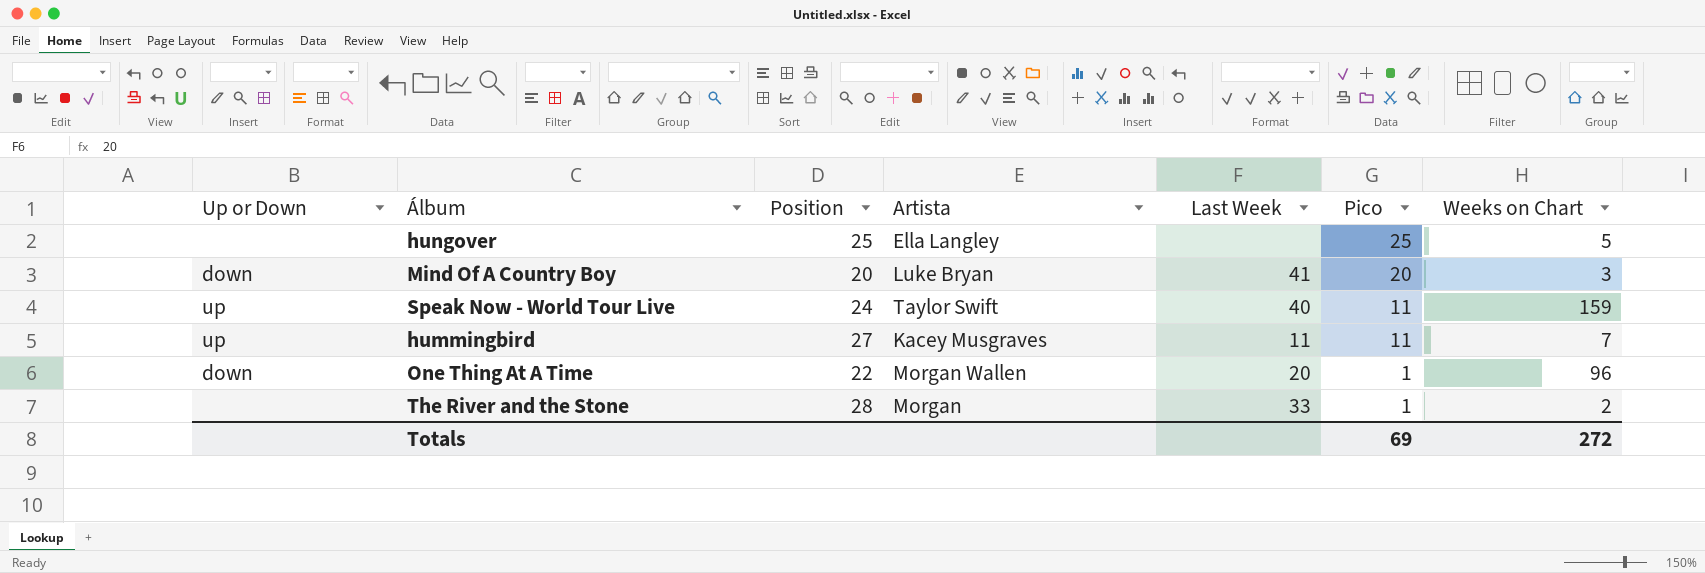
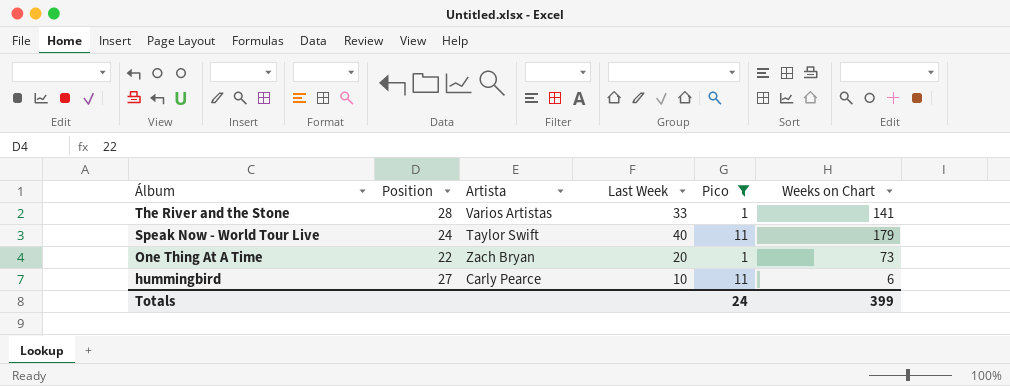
filter: none -> Pico <= 11
row order: Pico descending -> Álbum descending
column Up or Down | position: 1 -> none
The River and the Stone | Artista: Morgan -> Varios Artistas
The River and the Stone | Weeks on Chart: 2 -> 141
Speak Now - World Tour Live | Weeks on Chart: 159 -> 179
One Thing At A Time | Artista: Morgan Wallen -> Zach Bryan
One Thing At A Time | Weeks on Chart: 96 -> 73
hummingbird | Artista: Kacey Musgraves -> Carly Pearce
hummingbird | Last Week: 11 -> 10
hummingbird | Weeks on Chart: 7 -> 6
Totals | Pico: 69 -> 24
Totals | Weeks on Chart: 272 -> 399

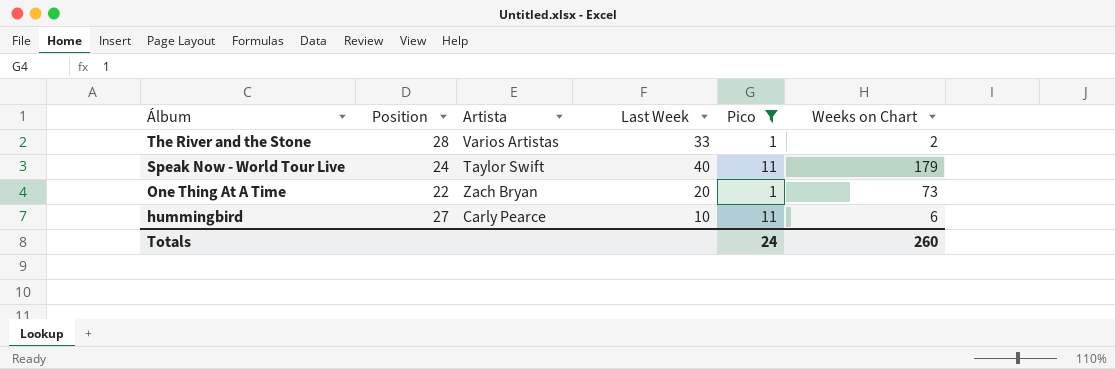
The River and the Stone | Weeks on Chart: 141 -> 2
Totals | Weeks on Chart: 399 -> 260

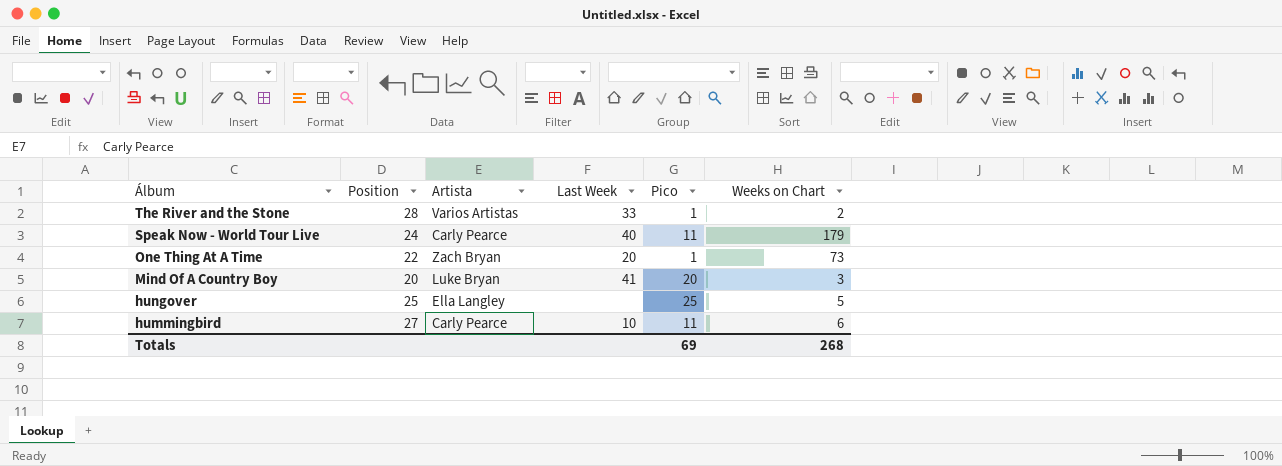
filter: Pico <= 11 -> none
Speak Now - World Tour Live | Artista: Taylor Swift -> Carly Pearce
Totals | Pico: 24 -> 69
Totals | Weeks on Chart: 260 -> 268

